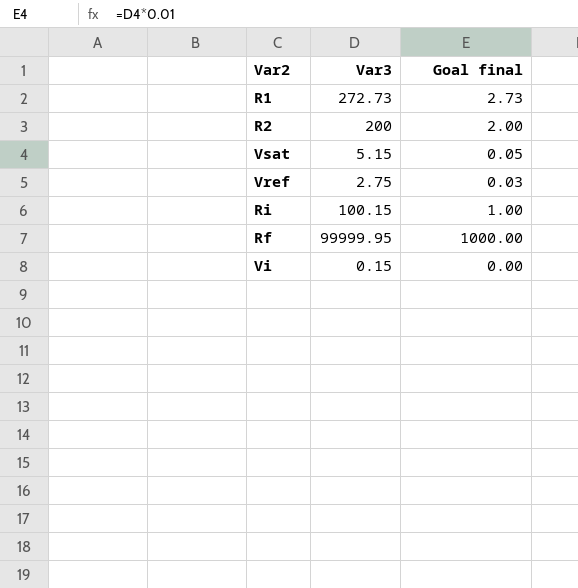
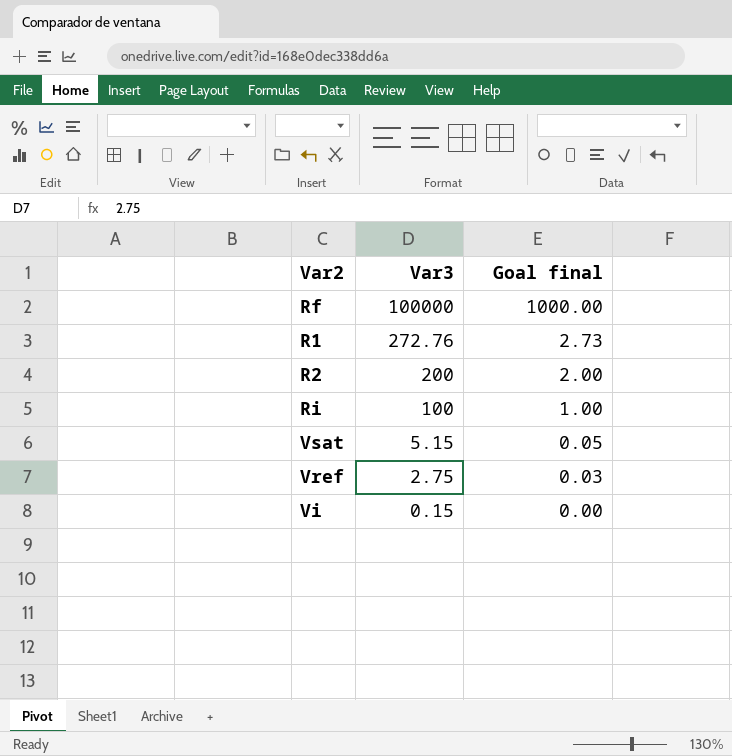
row order: none -> Var3 descending
Rf | Var3: 99999.95 -> 100000
R1 | Var3: 272.73 -> 272.76
Ri | Var3: 100.15 -> 100

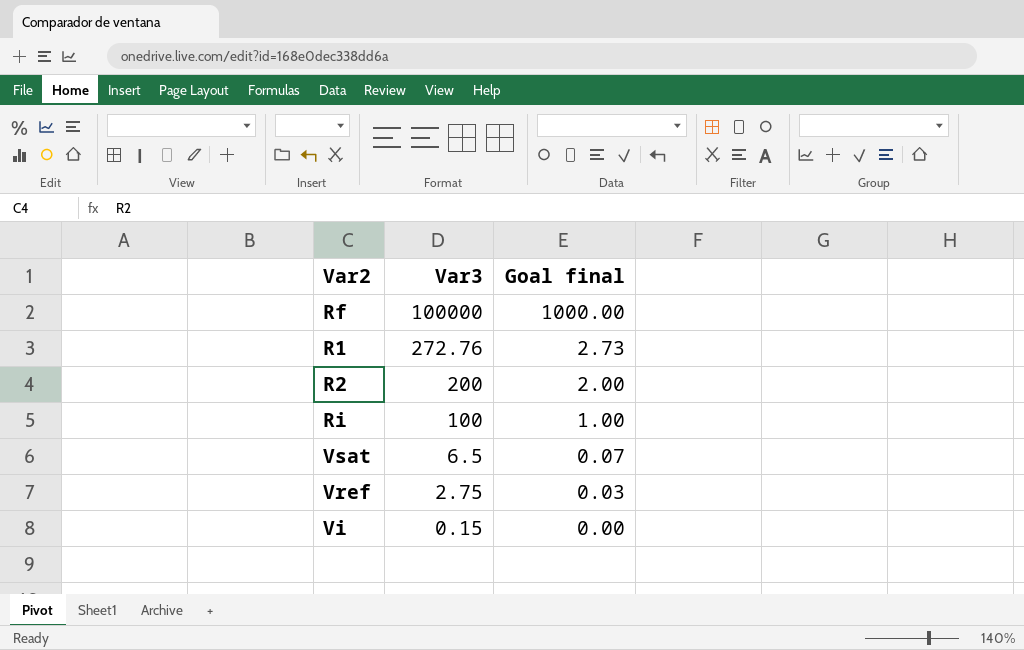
Vsat | Var3: 5.15 -> 6.5
Vsat | Goal final: 0.05 -> 0.07

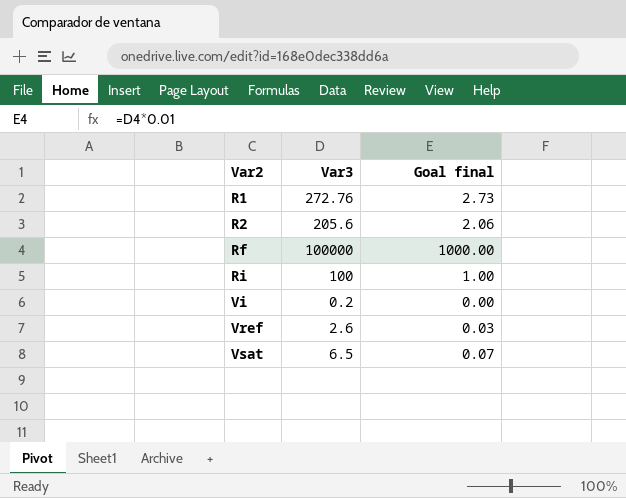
row order: Var3 descending -> Var2 ascending
R2 | Var3: 200 -> 205.6
R2 | Goal final: 2.00 -> 2.06
Vi | Var3: 0.15 -> 0.2
Vref | Var3: 2.75 -> 2.6

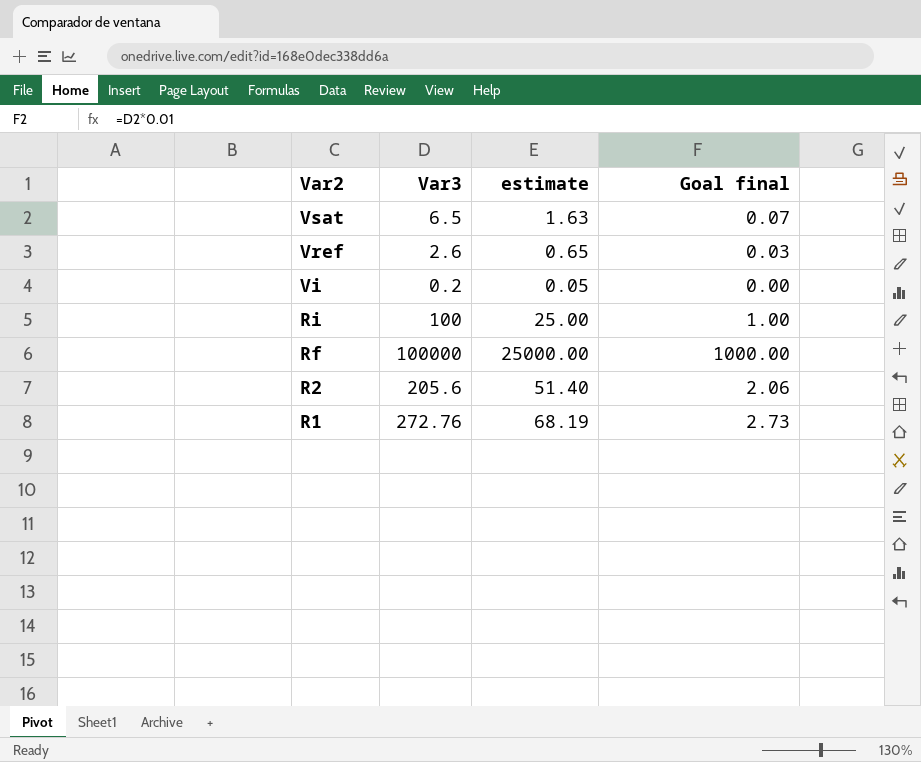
row order: Var2 ascending -> Var2 descending
column estimate | formula: none -> [Var3] * 0.25

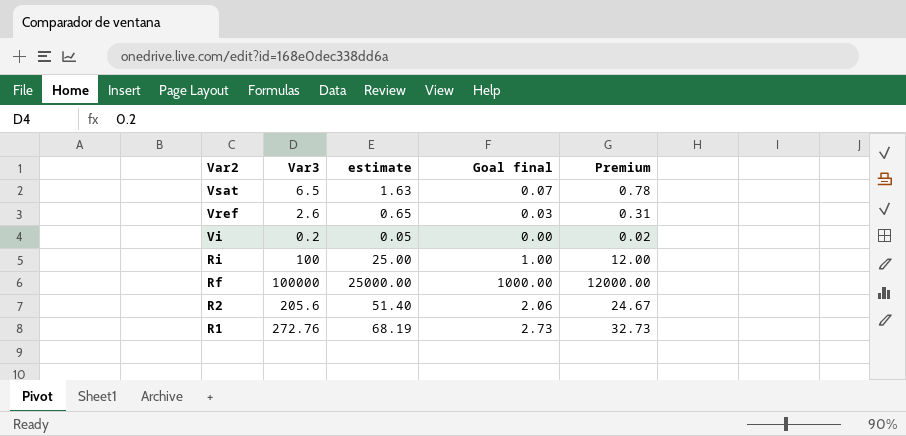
column Premium | formula: none -> [Var3] * 0.12

